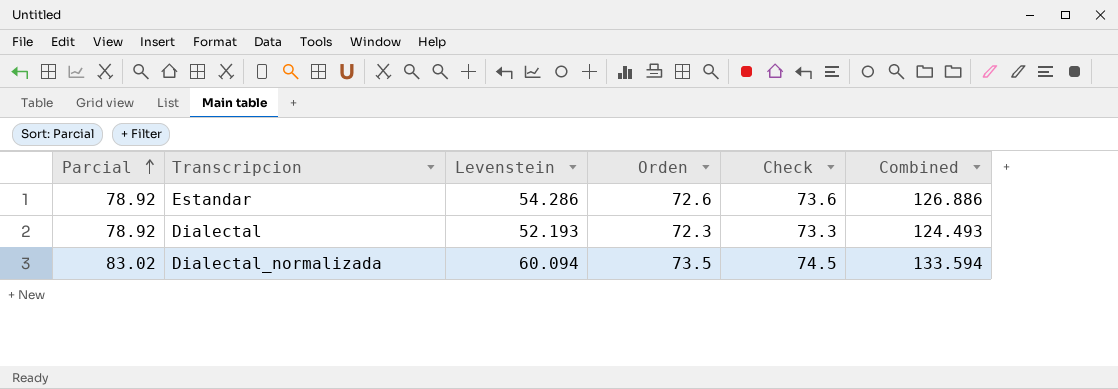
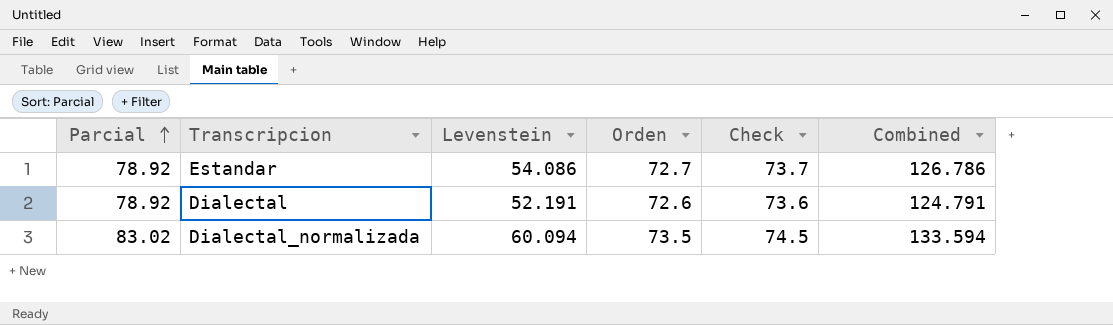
Estandar | Levenstein: 54.286 -> 54.086
Estandar | Orden: 72.6 -> 72.7
Estandar | Check: 73.6 -> 73.7
Estandar | Combined: 126.886 -> 126.786
Dialectal | Levenstein: 52.193 -> 52.191
Dialectal | Orden: 72.3 -> 72.6
Dialectal | Check: 73.3 -> 73.6
Dialectal | Combined: 124.493 -> 124.791

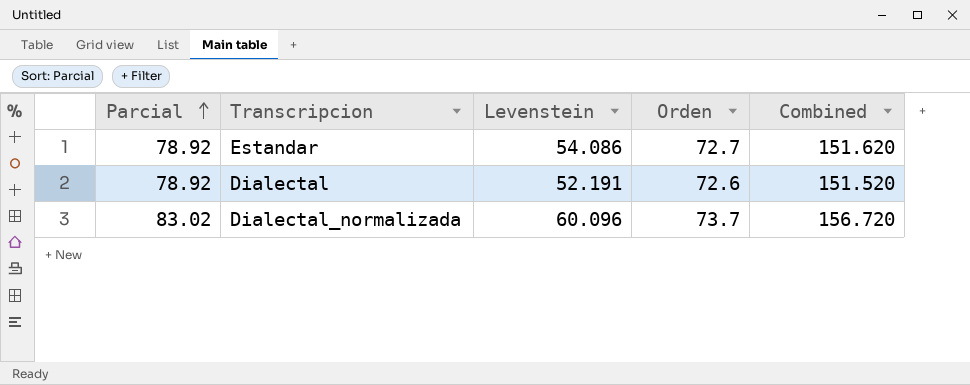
column Check | formula: [Orden] + 1 -> none
column Combined | formula: [Levenstein] + [Orden] -> [Parcial] + [Orden]
Dialectal_normalizada | Levenstein: 60.094 -> 60.096
Dialectal_normalizada | Orden: 73.5 -> 73.7

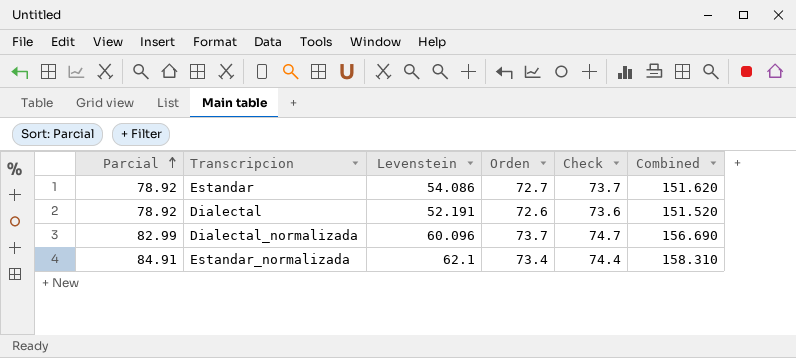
column Check | formula: none -> [Orden] + 1
Dialectal_normalizada | Parcial: 83.02 -> 82.99
Dialectal_normalizada | Combined: 156.720 -> 156.690
row Estandar_normalizada: none -> 84.91 | 62.1 | 73.4 | 74.4 | 158.310

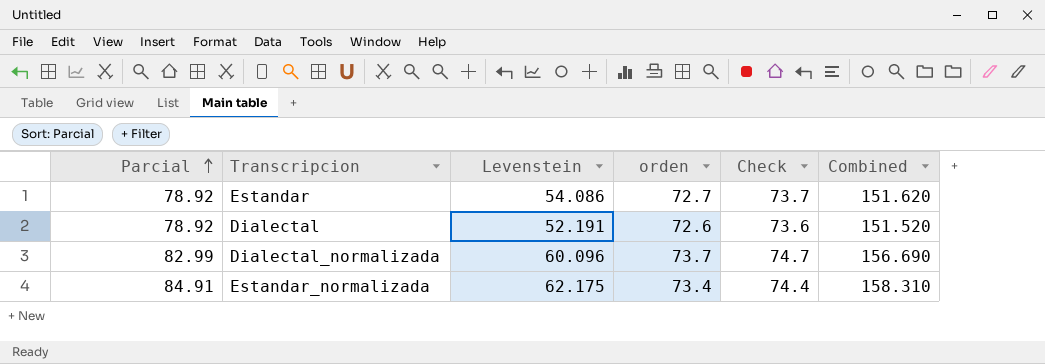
column name: Orden -> orden
Estandar_normalizada | Levenstein: 62.1 -> 62.175

